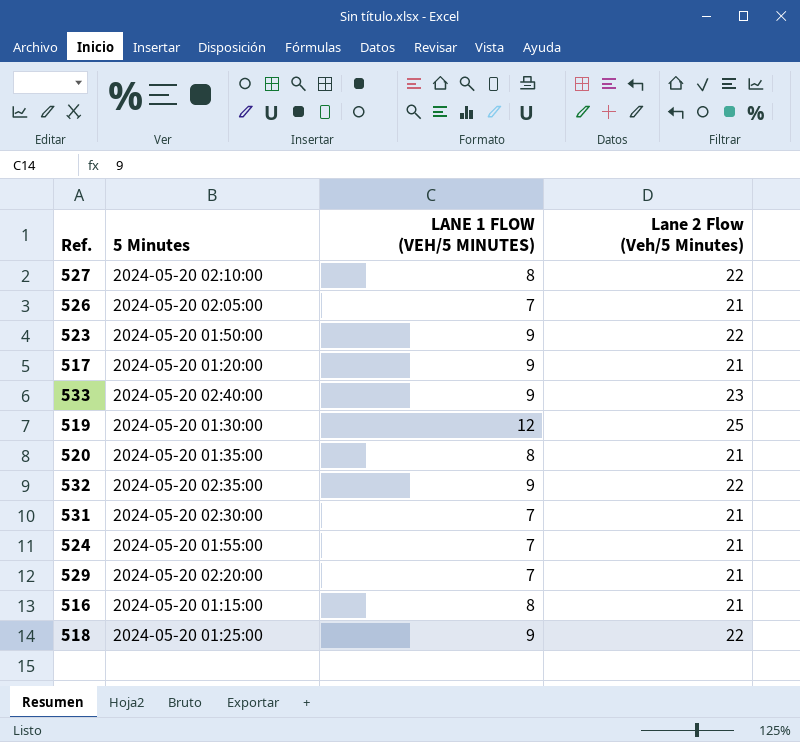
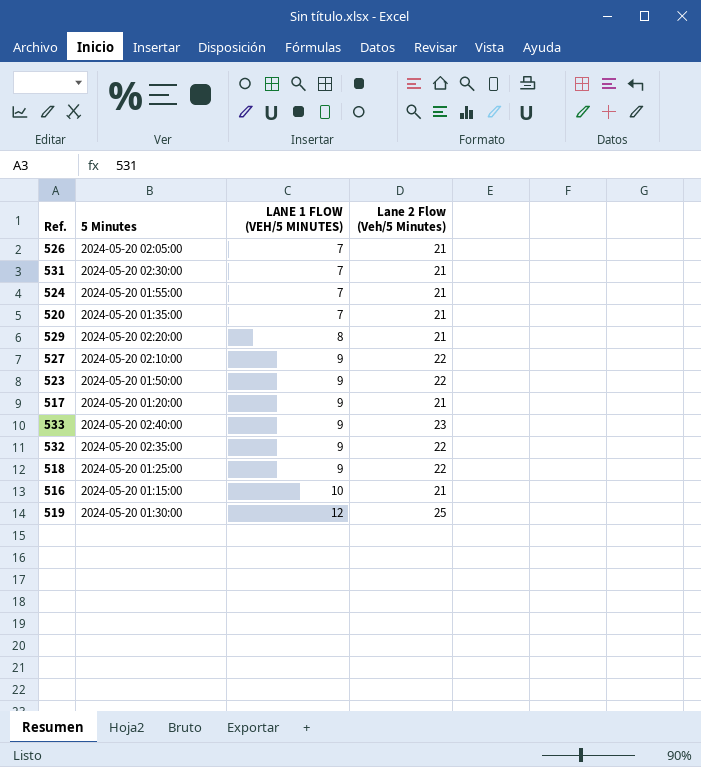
row order: none -> LANE 1 FLOW (VEH/5 MINUTES) ascending
520 | LANE 1 FLOW (VEH/5 MINUTES): 8 -> 7
529 | LANE 1 FLOW (VEH/5 MINUTES): 7 -> 8
527 | LANE 1 FLOW (VEH/5 MINUTES): 8 -> 9
516 | LANE 1 FLOW (VEH/5 MINUTES): 8 -> 10

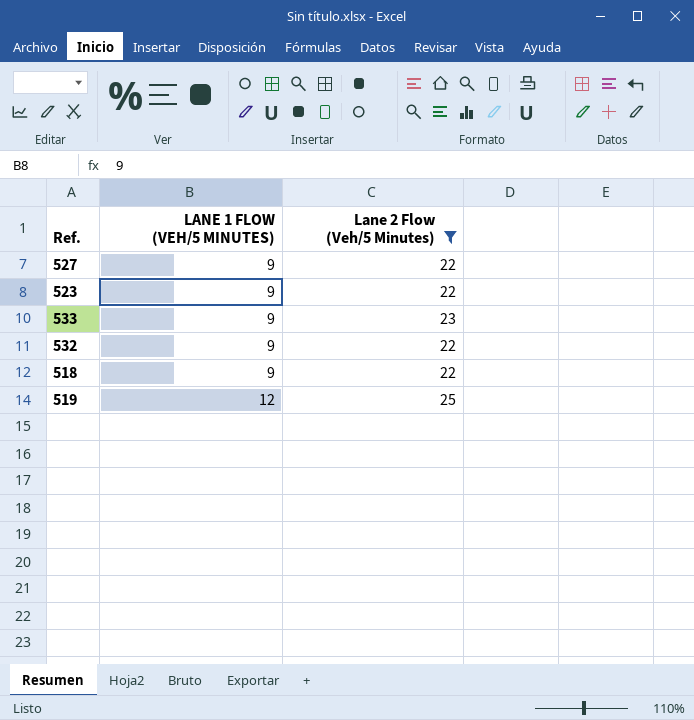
filter: none -> Lane 2 Flow (Veh/5 Minutes) != 21
column 5 Minutes | position: 2 -> none

